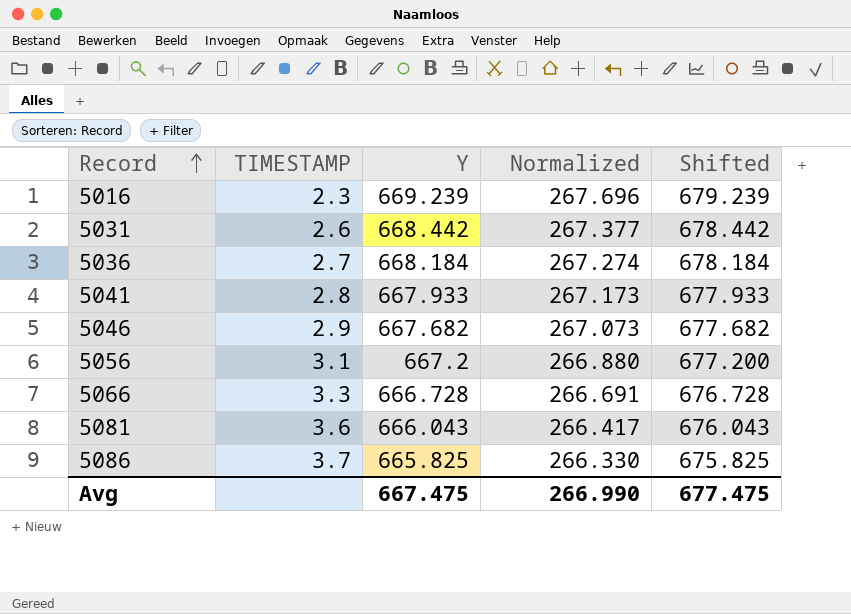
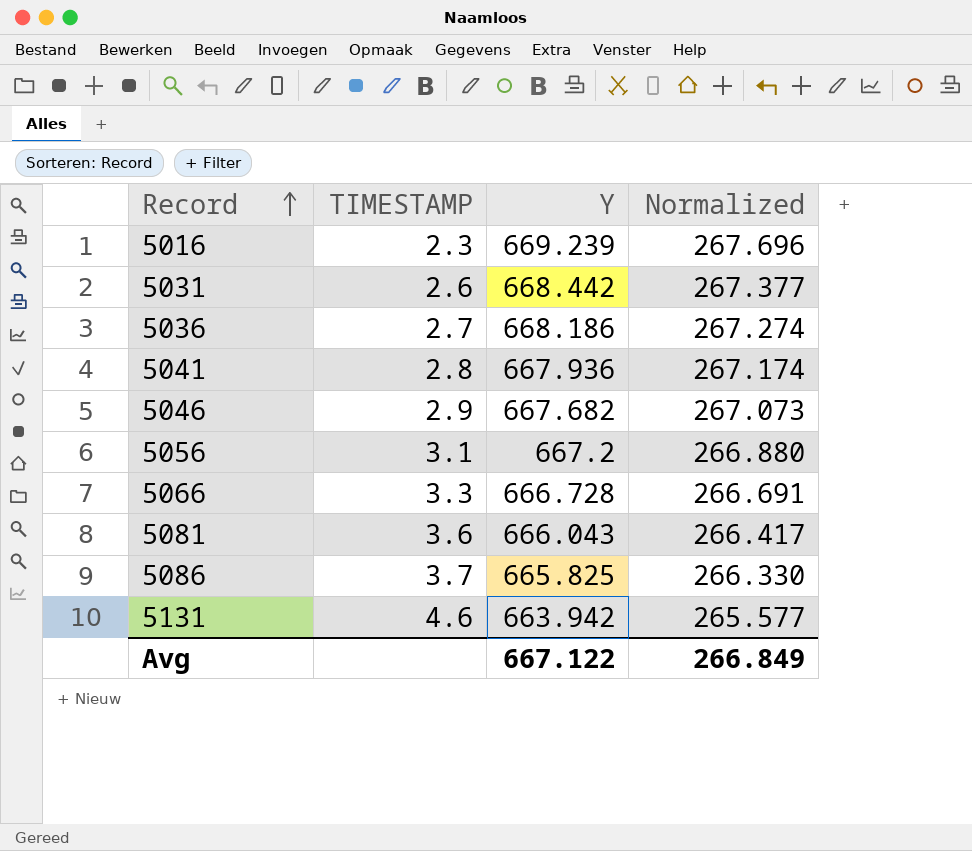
column Shifted | formula: [Y] + 10 -> none
5036 | Y: 668.184 -> 668.186
5041 | Y: 667.933 -> 667.936
5041 | Normalized: 267.173 -> 267.174
row 5131: none -> 4.6 | 663.942 | 265.577
Avg | Y: 667.475 -> 667.122
Avg | Normalized: 266.990 -> 266.849

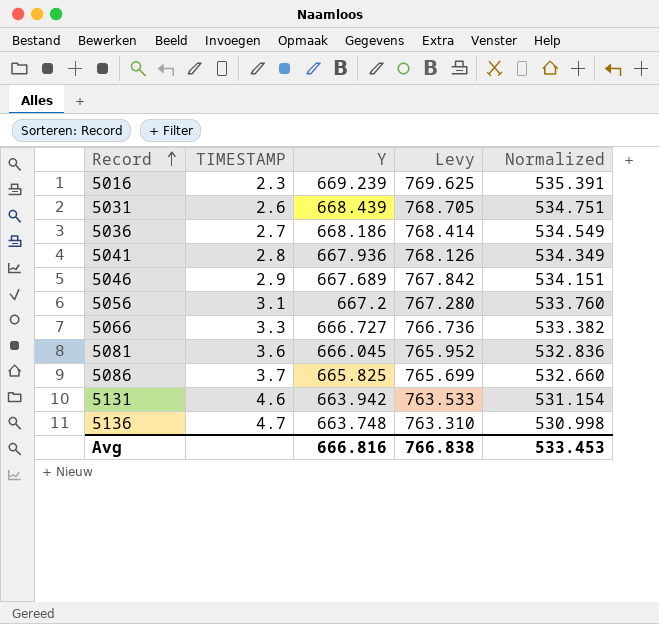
column Levy | formula: none -> [Y] * 1.15
column Normalized | formula: [Y] * 0.4 -> [Y] * 0.8
5031 | Y: 668.442 -> 668.439
5046 | Y: 667.682 -> 667.689
5066 | Y: 666.728 -> 666.727
5081 | Y: 666.043 -> 666.045
row 5136: none -> 4.7 | 663.748 | 763.310 | 530.998
Avg | Y: 667.122 -> 666.816
Avg | Normalized: 266.849 -> 533.453

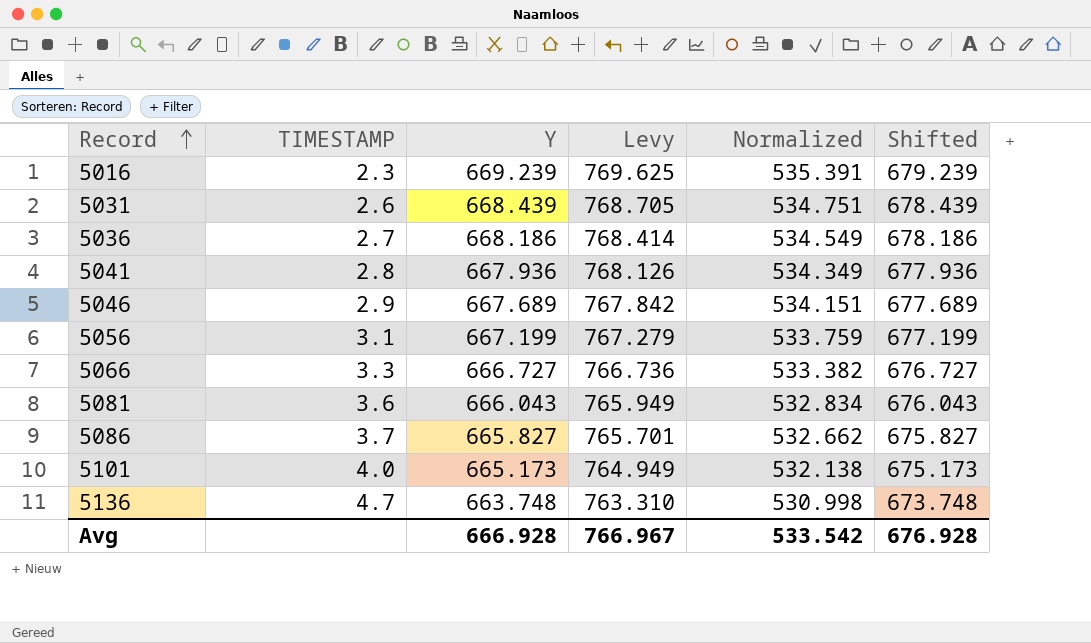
column Shifted | formula: none -> [Y] + 10
row 5131: 4.6 | 663.942 | 763.533 | 531.154 -> none
5056 | Y: 667.2 -> 667.199
5056 | Levy: 767.280 -> 767.279
5056 | Normalized: 533.760 -> 533.759
5081 | Y: 666.045 -> 666.043
5081 | Levy: 765.952 -> 765.949
5081 | Normalized: 532.836 -> 532.834
5086 | Y: 665.825 -> 665.827
5086 | Levy: 765.699 -> 765.701
5086 | Normalized: 532.660 -> 532.662
row 5101: none -> 4.0 | 665.173 | 764.949 | 532.138 | 675.173
Avg | Y: 666.816 -> 666.928
Avg | Levy: 766.838 -> 766.967
Avg | Normalized: 533.453 -> 533.542

